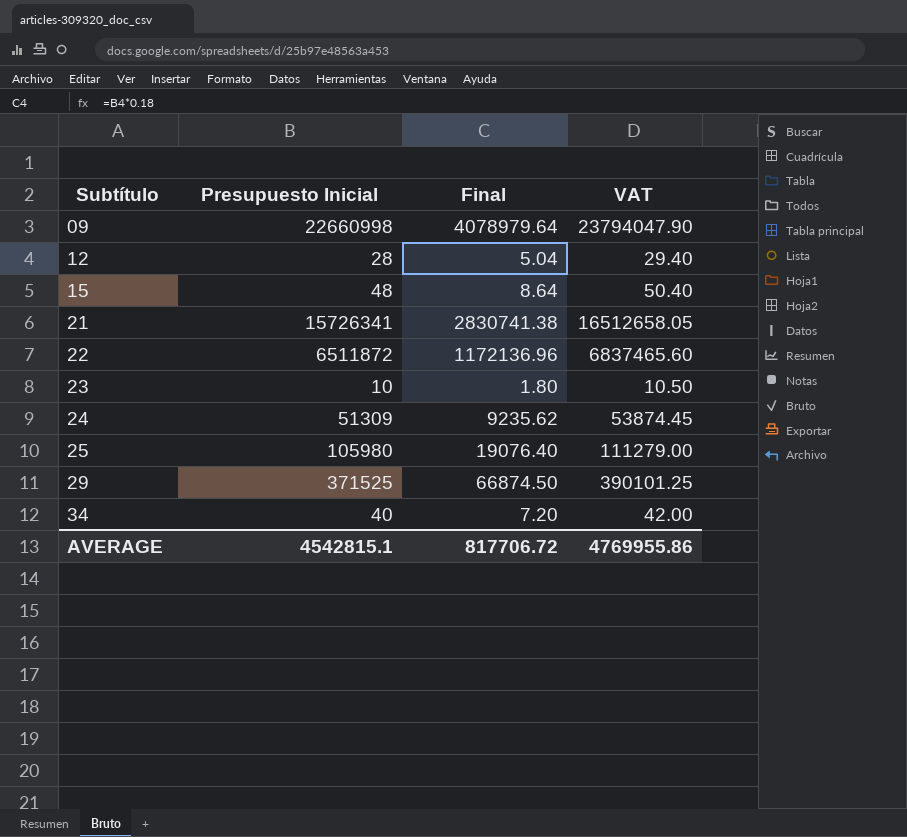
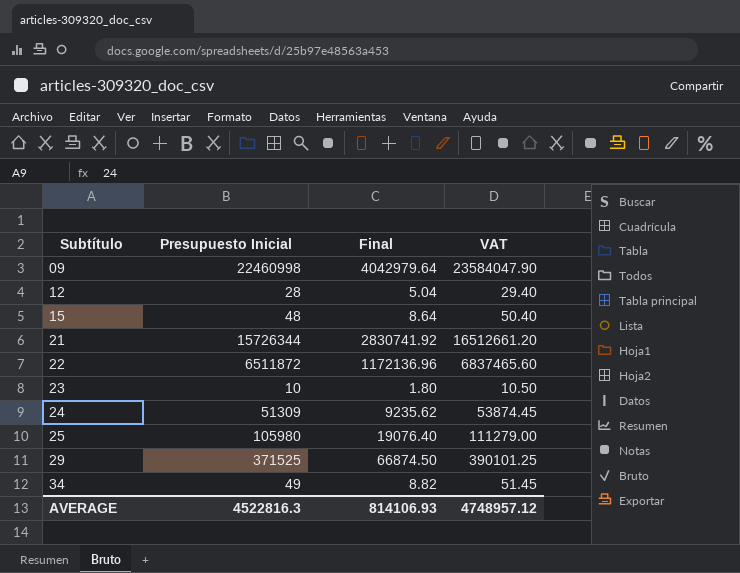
09 | Presupuesto Inicial: 22660998 -> 22460998
09 | Final: 4078979.64 -> 4042979.64
09 | VAT: 23794047.90 -> 23584047.90
21 | Presupuesto Inicial: 15726341 -> 15726344
21 | Final: 2830741.38 -> 2830741.92
21 | VAT: 16512658.05 -> 16512661.20
34 | Presupuesto Inicial: 40 -> 49
34 | Final: 7.20 -> 8.82
34 | VAT: 42.00 -> 51.45
AVERAGE | Presupuesto Inicial: 4542815.1 -> 4522816.3
AVERAGE | Final: 817706.72 -> 814106.93
AVERAGE | VAT: 4769955.86 -> 4748957.12

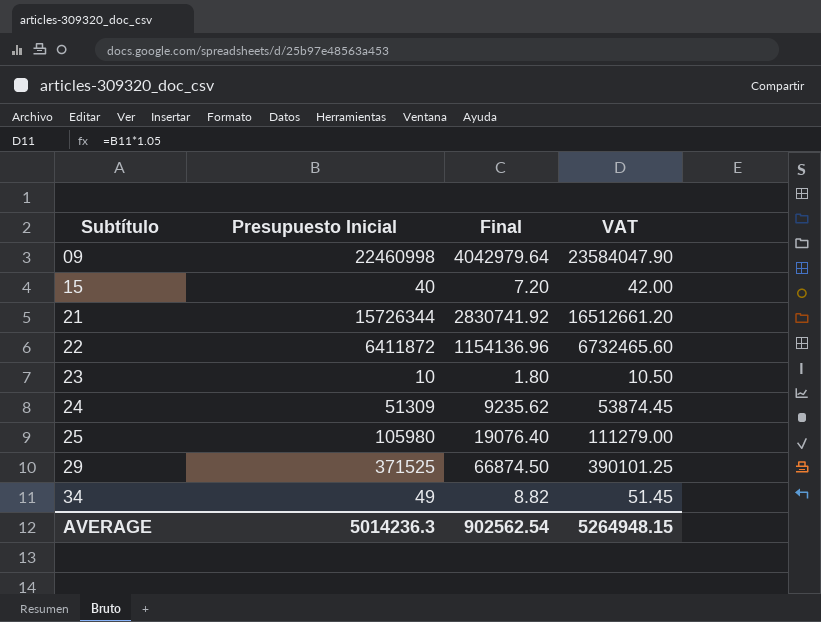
row 12: 28 | 5.04 | 29.40 -> none
15 | Presupuesto Inicial: 48 -> 40
15 | Final: 8.64 -> 7.20
15 | VAT: 50.40 -> 42.00
22 | Presupuesto Inicial: 6511872 -> 6411872
22 | Final: 1172136.96 -> 1154136.96
22 | VAT: 6837465.60 -> 6732465.60
AVERAGE | Presupuesto Inicial: 4522816.3 -> 5014236.3
AVERAGE | Final: 814106.93 -> 902562.54
AVERAGE | VAT: 4748957.12 -> 5264948.15

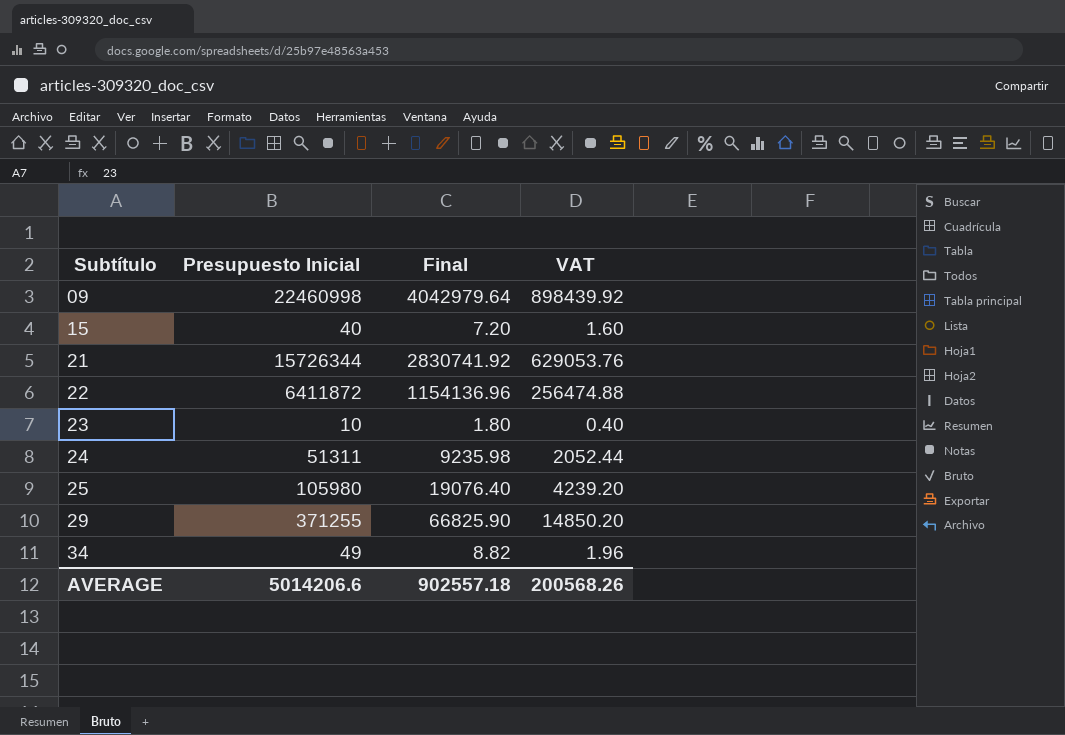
column VAT | formula: [Presupuesto Inicial] * 1.05 -> [Presupuesto Inicial] * 0.04
24 | Presupuesto Inicial: 51309 -> 51311
24 | Final: 9235.62 -> 9235.98
29 | Presupuesto Inicial: 371525 -> 371255
29 | Final: 66874.50 -> 66825.90
AVERAGE | Presupuesto Inicial: 5014236.3 -> 5014206.6
AVERAGE | Final: 902562.54 -> 902557.18
AVERAGE | VAT: 5264948.15 -> 200568.26

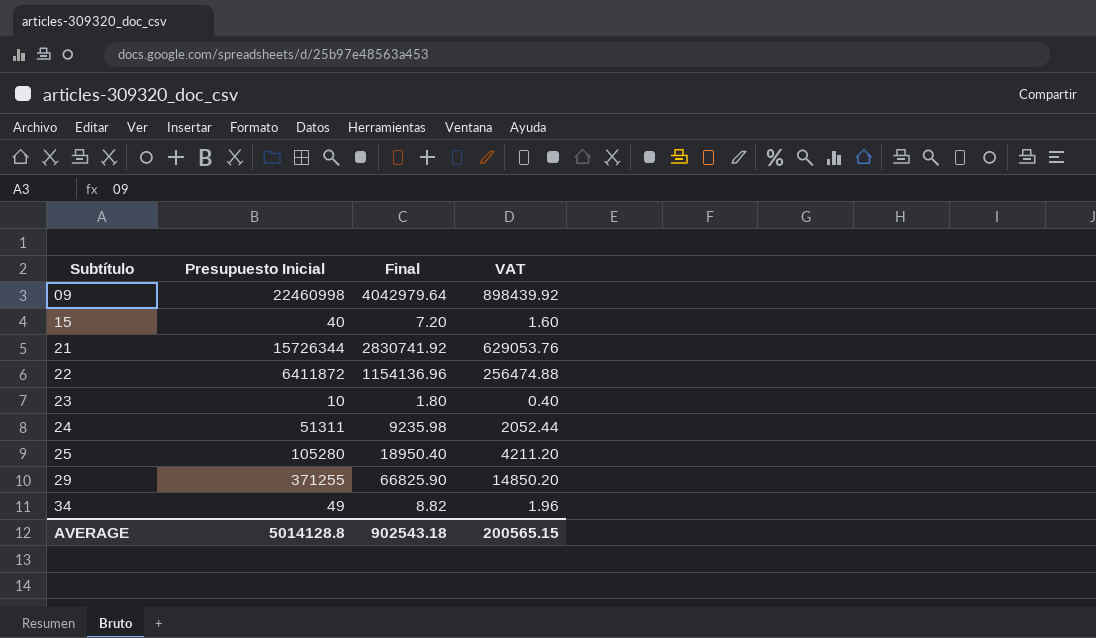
25 | Presupuesto Inicial: 105980 -> 105280
25 | Final: 19076.40 -> 18950.40
25 | VAT: 4239.20 -> 4211.20
AVERAGE | Presupuesto Inicial: 5014206.6 -> 5014128.8
AVERAGE | Final: 902557.18 -> 902543.18
AVERAGE | VAT: 200568.26 -> 200565.15

